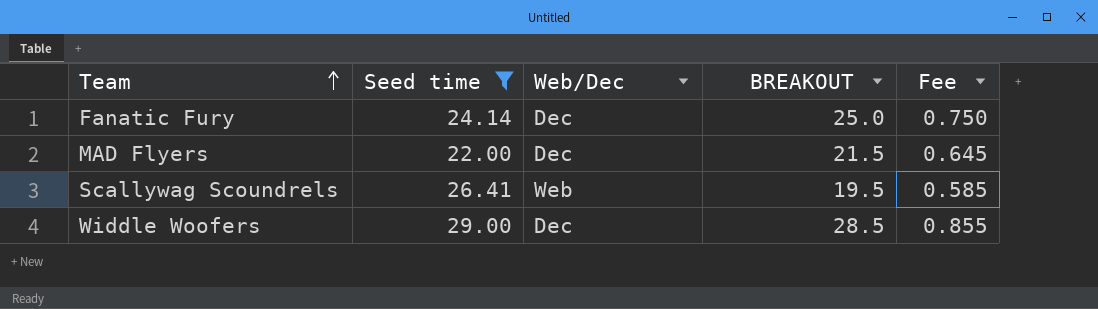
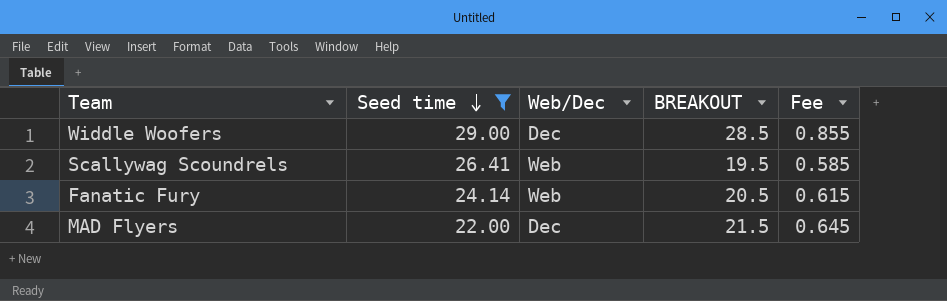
row order: Team ascending -> Seed time descending
Fanatic Fury | Web/Dec: Dec -> Web
Fanatic Fury | BREAKOUT: 25.0 -> 20.5
Fanatic Fury | Fee: 0.750 -> 0.615

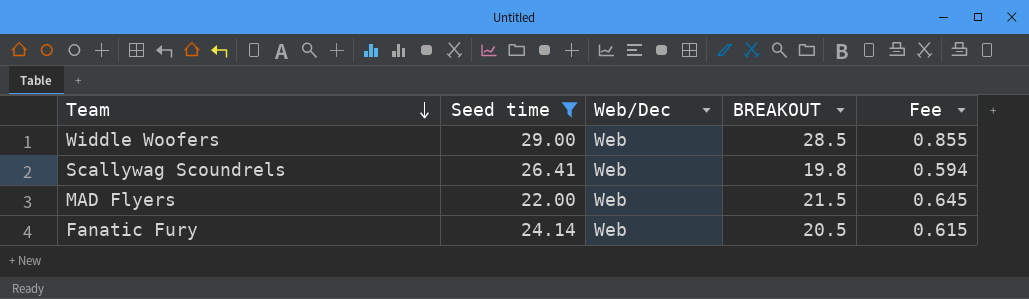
row order: Seed time descending -> Team descending
Widdle Woofers | Web/Dec: Dec -> Web
Scallywag Scoundrels | BREAKOUT: 19.5 -> 19.8
Scallywag Scoundrels | Fee: 0.585 -> 0.594
MAD Flyers | Web/Dec: Dec -> Web

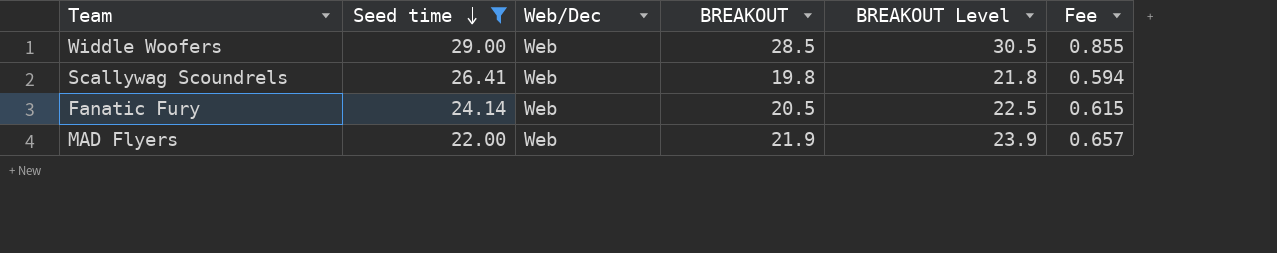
row order: Team descending -> Seed time descending
column BREAKOUT Level | formula: none -> [BREAKOUT] + 2
MAD Flyers | BREAKOUT: 21.5 -> 21.9
MAD Flyers | Fee: 0.645 -> 0.657

